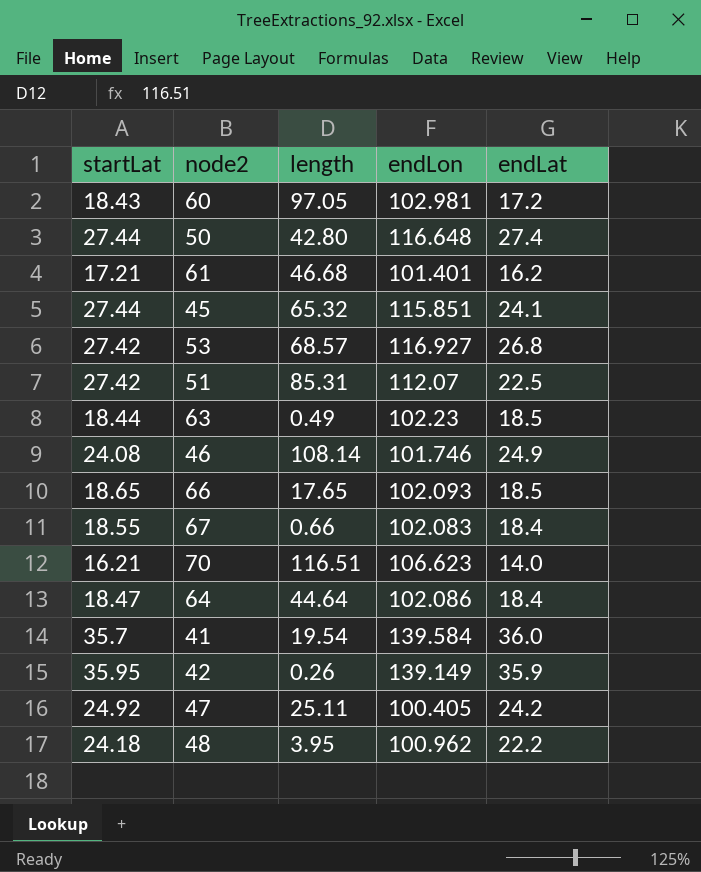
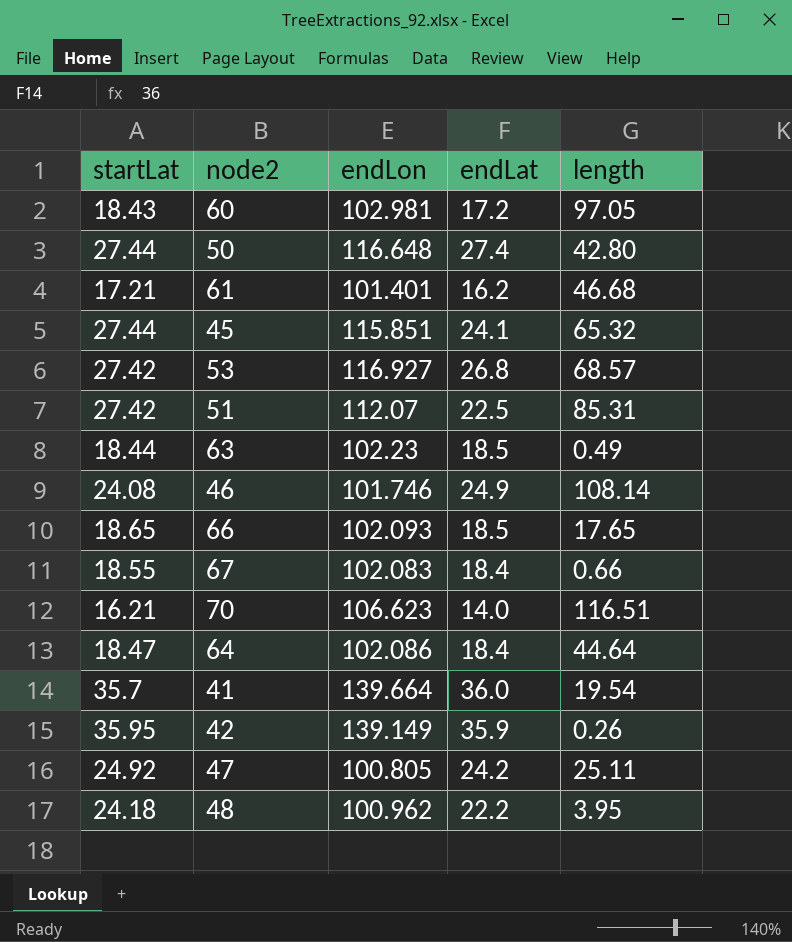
column length | position: 3 -> 5
41 | endLon: 139.584 -> 139.664
47 | endLon: 100.405 -> 100.805

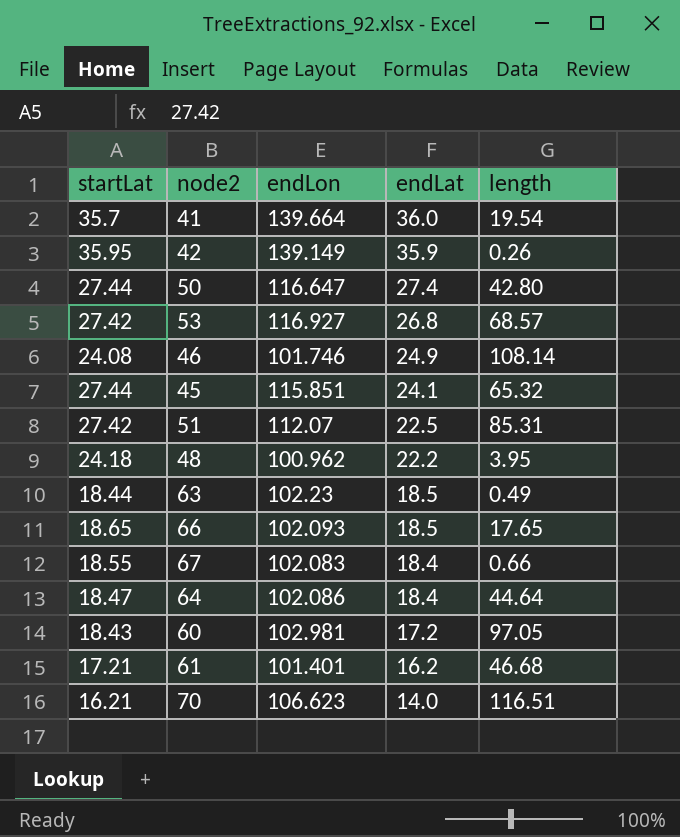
row order: none -> endLat descending
row 47: 24.92 | 100.805 | 24.2 | 25.11 -> none
50 | endLon: 116.648 -> 116.647

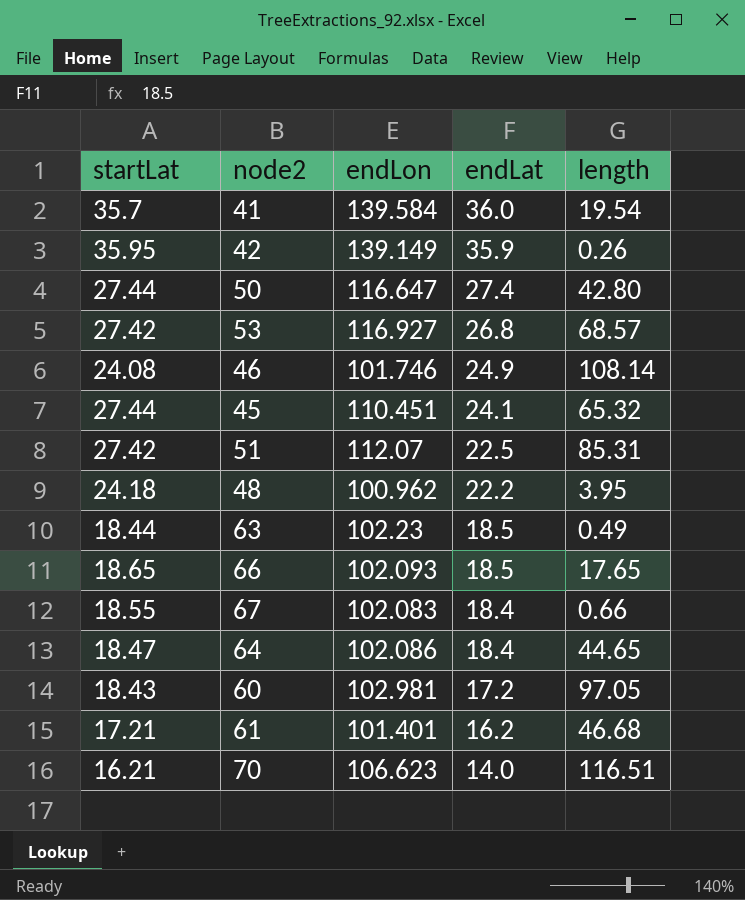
41 | endLon: 139.664 -> 139.584
45 | endLon: 115.851 -> 110.451
64 | length: 44.64 -> 44.65

